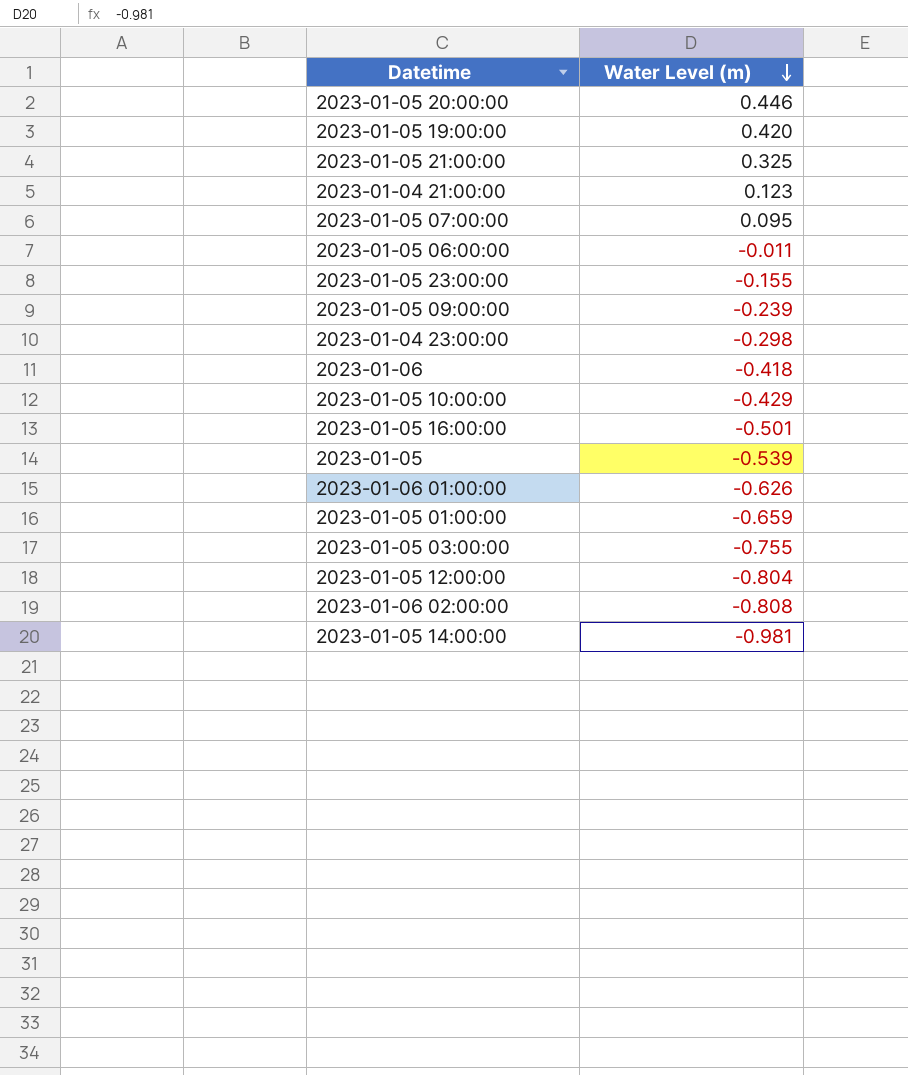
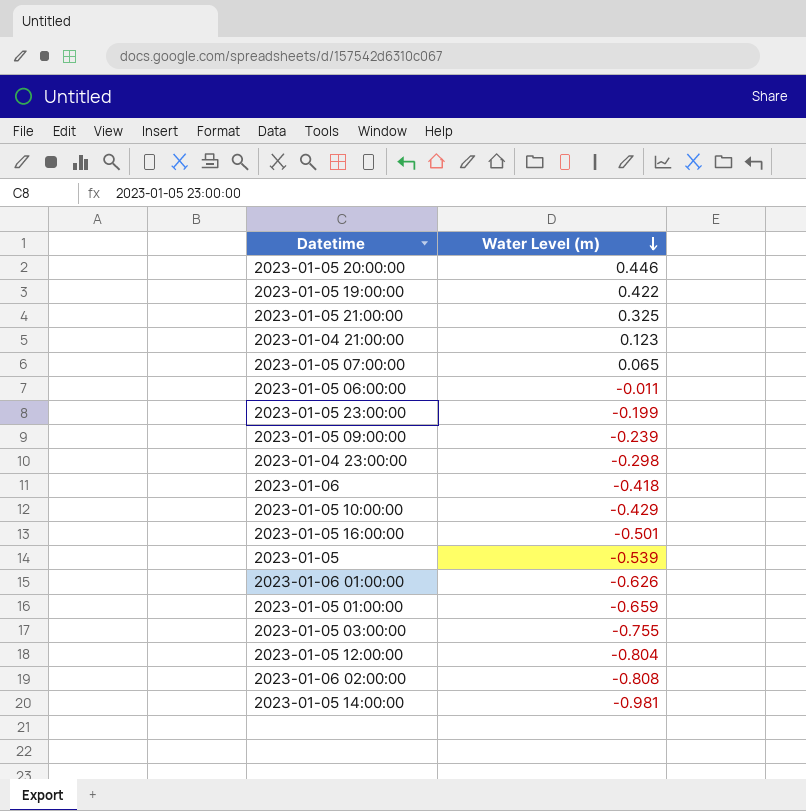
2023-01-05 19:00:00 | Water Level (m): 0.420 -> 0.422
2023-01-05 07:00:00 | Water Level (m): 0.095 -> 0.065
2023-01-05 23:00:00 | Water Level (m): -0.155 -> -0.199

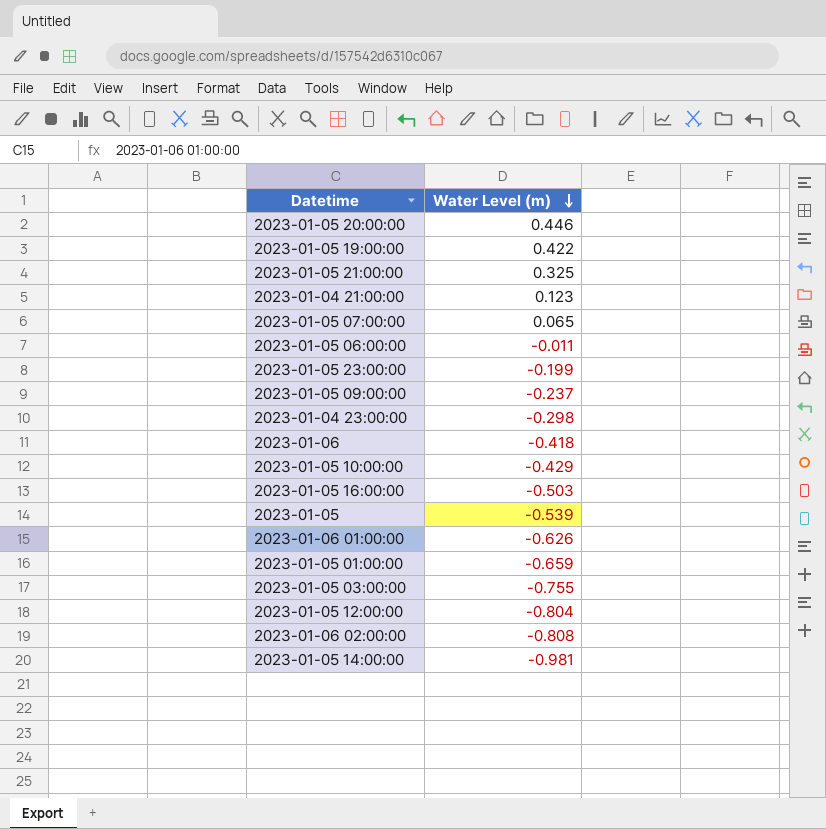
2023-01-05 09:00:00 | Water Level (m): -0.239 -> -0.237
2023-01-05 16:00:00 | Water Level (m): -0.501 -> -0.503

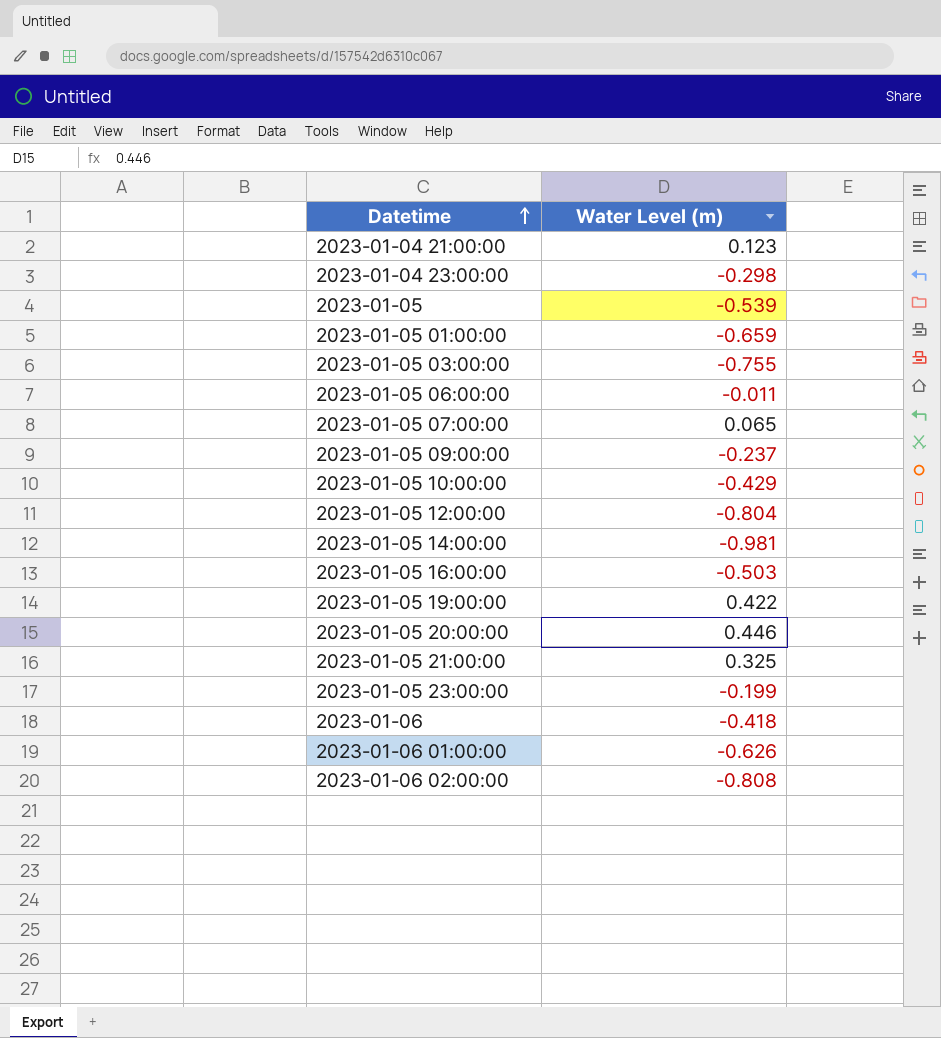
row order: Water Level (m) descending -> Datetime ascending

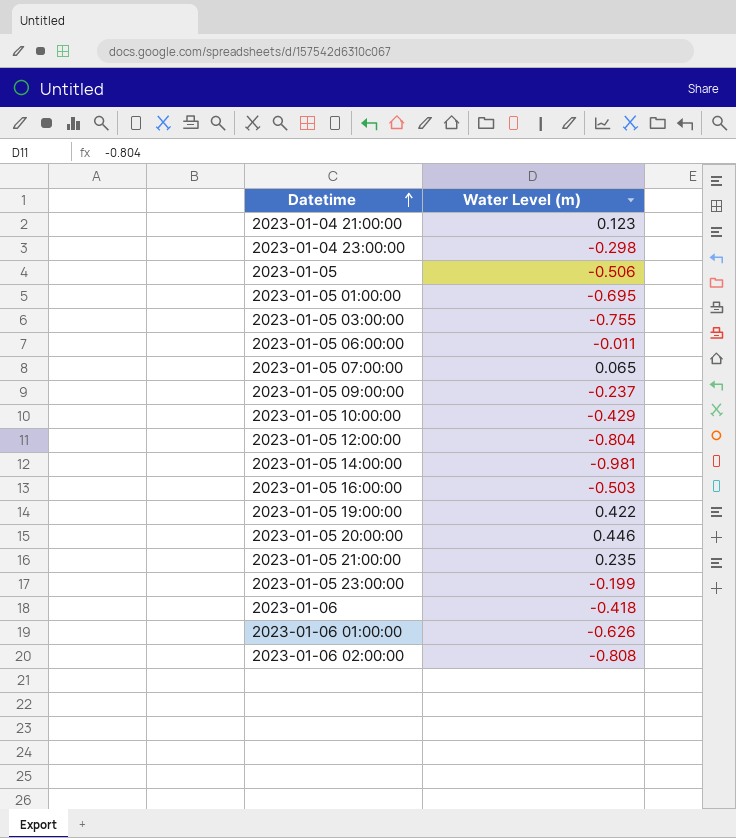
2023-01-05 | Water Level (m): -0.539 -> -0.506
2023-01-05 01:00:00 | Water Level (m): -0.659 -> -0.695
2023-01-05 21:00:00 | Water Level (m): 0.325 -> 0.235

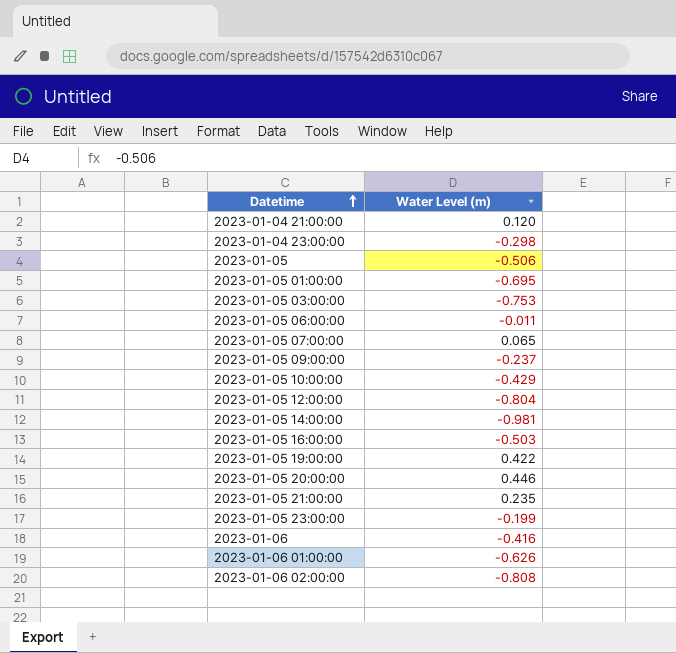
2023-01-04 21:00:00 | Water Level (m): 0.123 -> 0.120
2023-01-05 03:00:00 | Water Level (m): -0.755 -> -0.753
2023-01-06 | Water Level (m): -0.418 -> -0.416

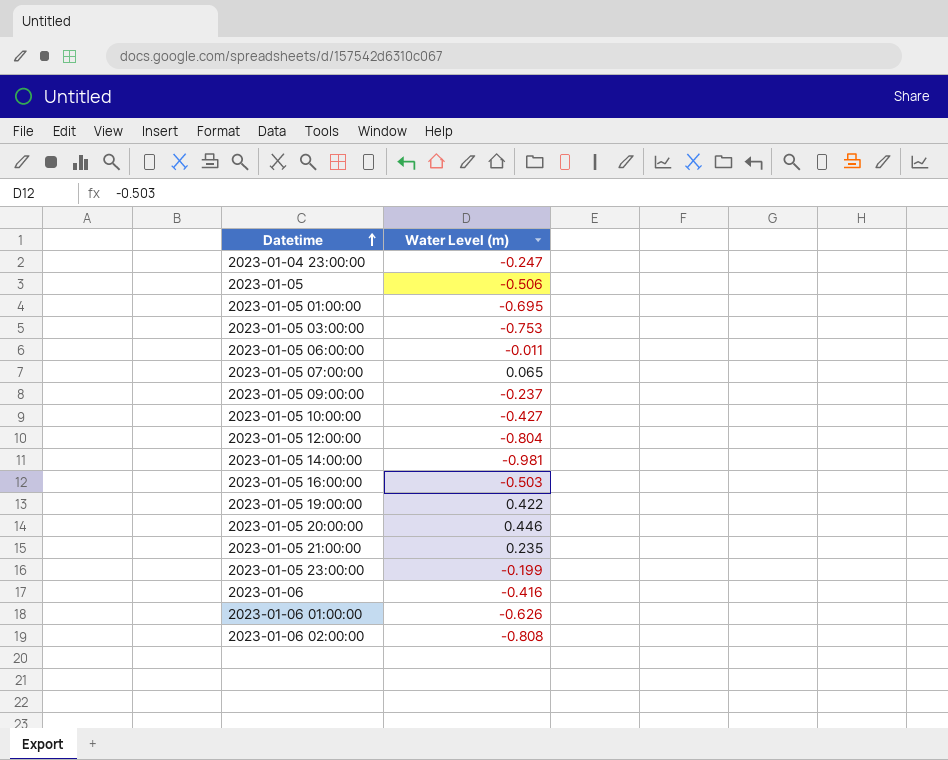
row 2023-01-04 21:00:00: 0.120 -> none
2023-01-04 23:00:00 | Water Level (m): -0.298 -> -0.247
2023-01-05 10:00:00 | Water Level (m): -0.429 -> -0.427

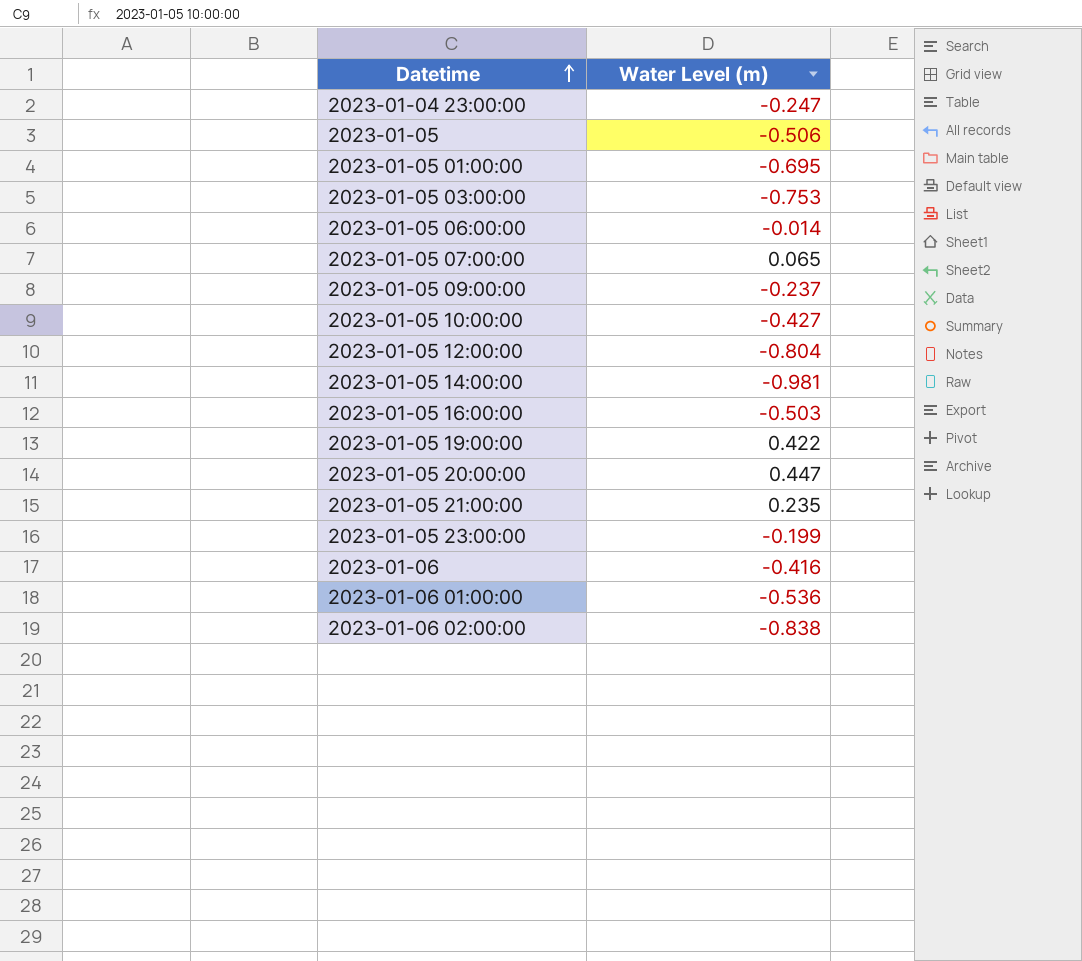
2023-01-05 06:00:00 | Water Level (m): -0.011 -> -0.014
2023-01-05 20:00:00 | Water Level (m): 0.446 -> 0.447
2023-01-06 01:00:00 | Water Level (m): -0.626 -> -0.536
2023-01-06 02:00:00 | Water Level (m): -0.808 -> -0.838

